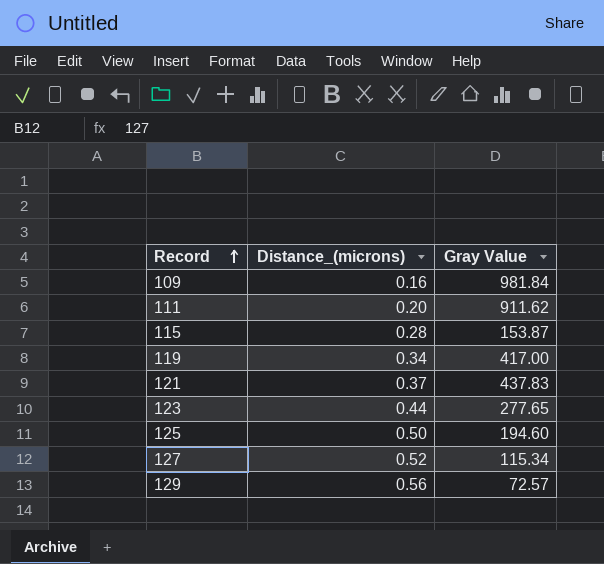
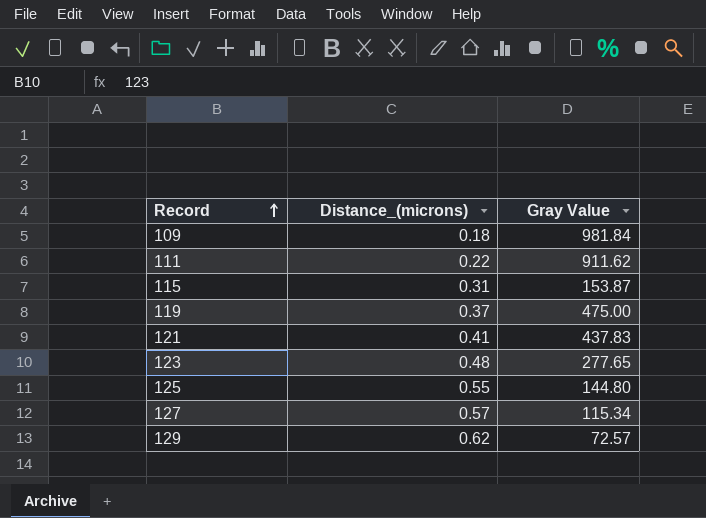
109 | Distance_(microns): 0.16 -> 0.18
111 | Distance_(microns): 0.20 -> 0.22
115 | Distance_(microns): 0.28 -> 0.31
119 | Distance_(microns): 0.34 -> 0.37
119 | Gray Value: 417.00 -> 475.00
121 | Distance_(microns): 0.37 -> 0.41
123 | Distance_(microns): 0.44 -> 0.48
125 | Distance_(microns): 0.50 -> 0.55
125 | Gray Value: 194.60 -> 144.80
127 | Distance_(microns): 0.52 -> 0.57
129 | Distance_(microns): 0.56 -> 0.62

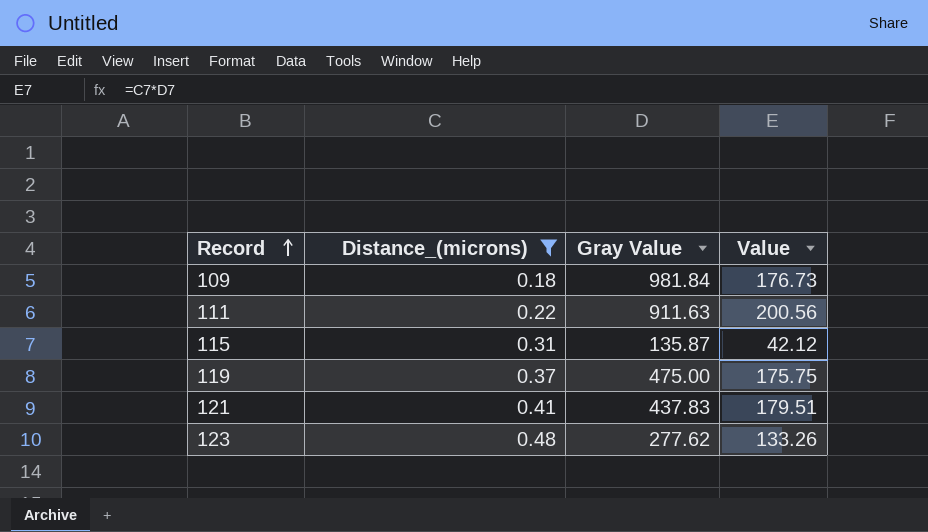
filter: none -> Distance_(microns) <= 0.48
column Value | formula: none -> [Distance_(microns)] * [Gray Value]
111 | Gray Value: 911.62 -> 911.63
115 | Gray Value: 153.87 -> 135.87
123 | Gray Value: 277.65 -> 277.62

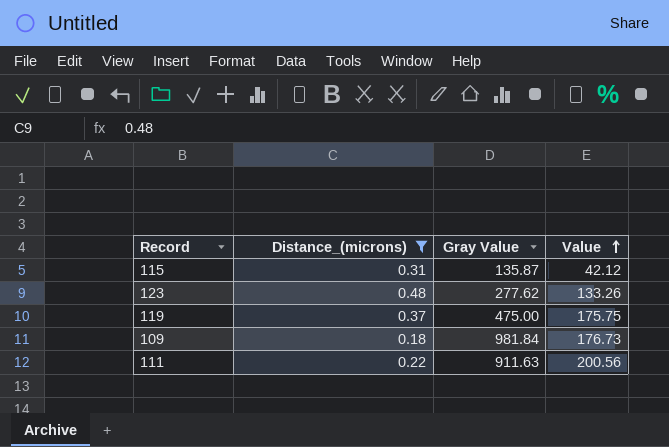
row order: Record ascending -> Value ascending
row 121: 0.41 | 437.83 | 179.51 -> none

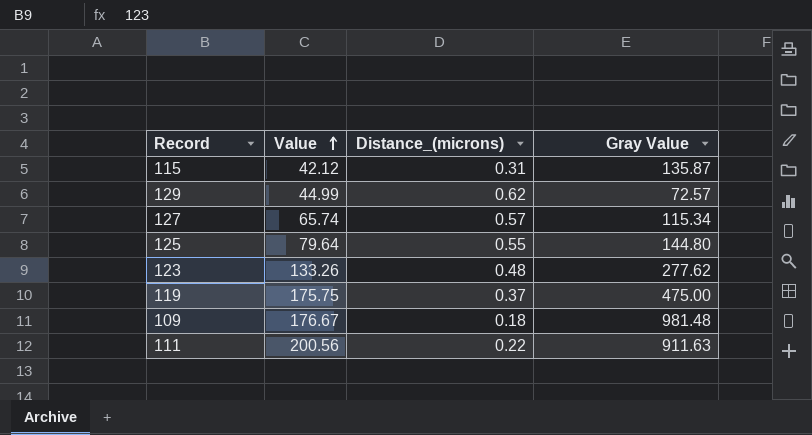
filter: Distance_(microns) <= 0.48 -> none
column Value | position: 4 -> 2
109 | Value: 176.73 -> 176.67
109 | Gray Value: 981.84 -> 981.48

